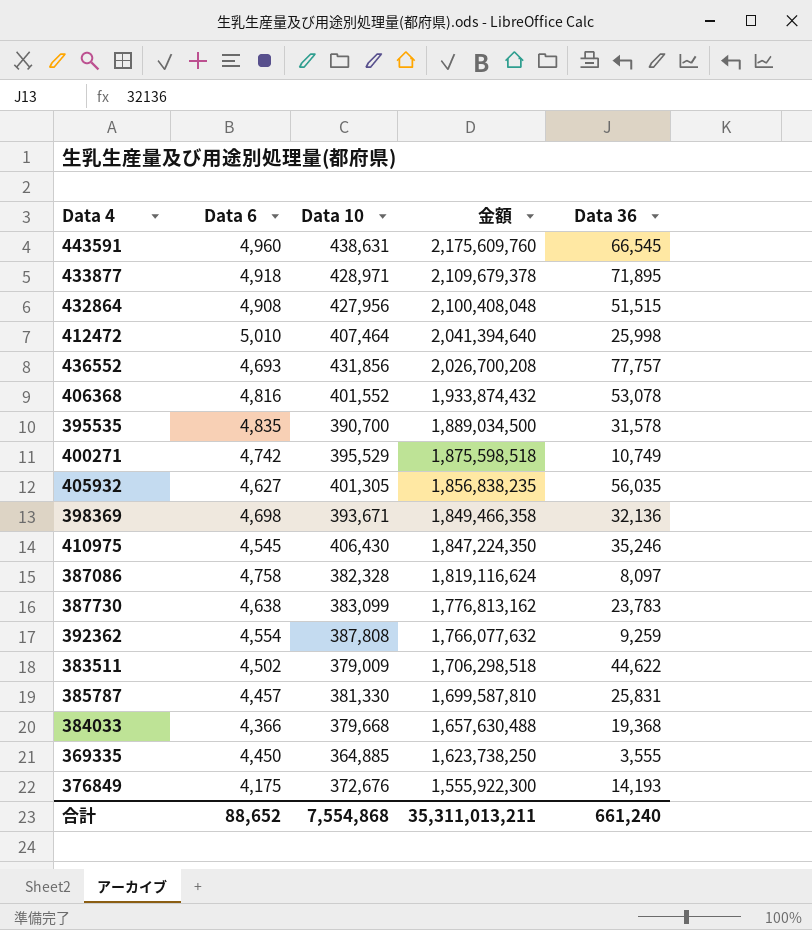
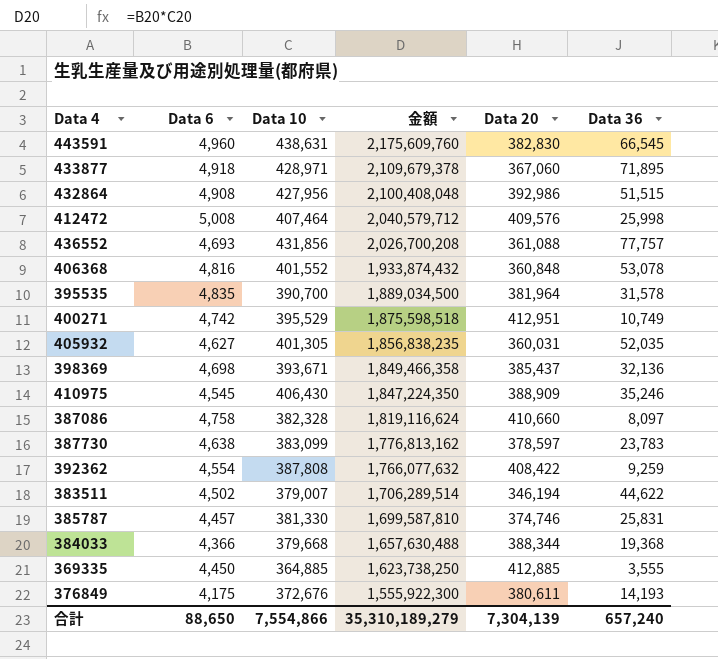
column Data 20 | position: none -> 5
412472 | Data 6: 5,010 -> 5,008
412472 | 金額: 2,041,394,640 -> 2,040,579,712
405932 | Data 36: 56,035 -> 52,035
383511 | Data 10: 379,009 -> 379,007
383511 | 金額: 1,706,298,518 -> 1,706,289,514
合計 | Data 6: 88,652 -> 88,650
合計 | Data 10: 7,554,868 -> 7,554,866
合計 | 金額: 35,311,013,211 -> 35,310,189,279
合計 | Data 36: 661,240 -> 657,240

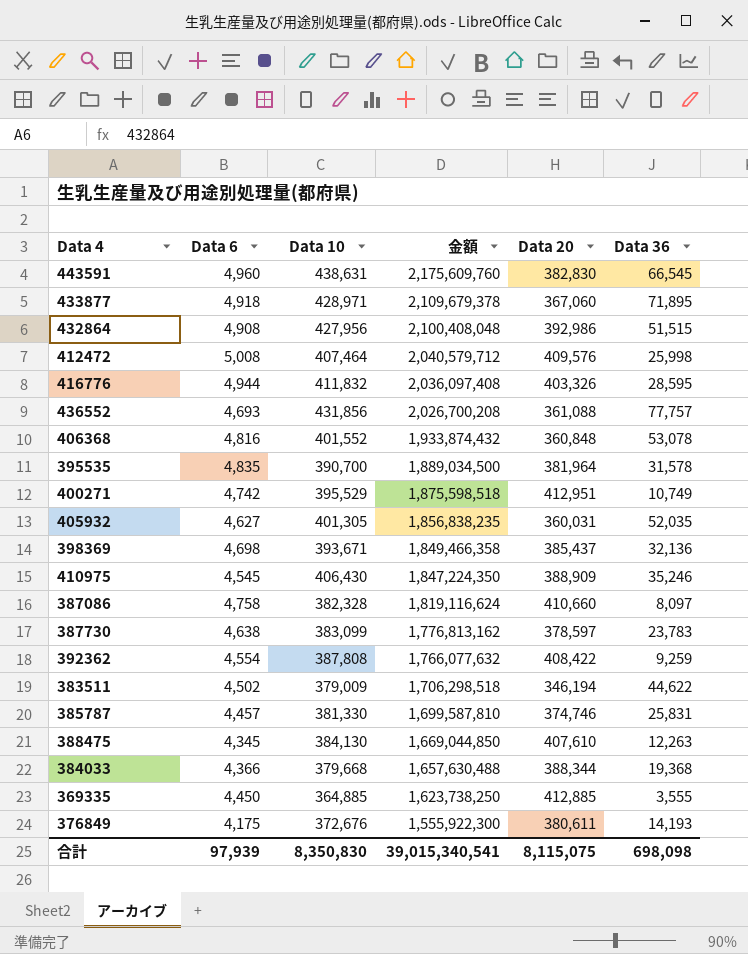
row 416776: none -> 4,944 | 411,832 | 2,036,097,408 | 403,326 | 28,595
383511 | Data 10: 379,007 -> 379,009
383511 | 金額: 1,706,289,514 -> 1,706,298,518
row 388475: none -> 4,345 | 384,130 | 1,669,044,850 | 407,610 | 12,263
合計 | Data 6: 88,650 -> 97,939
合計 | Data 10: 7,554,866 -> 8,350,830
合計 | 金額: 35,310,189,279 -> 39,015,340,541
合計 | Data 20: 7,304,139 -> 8,115,075
合計 | Data 36: 657,240 -> 698,098

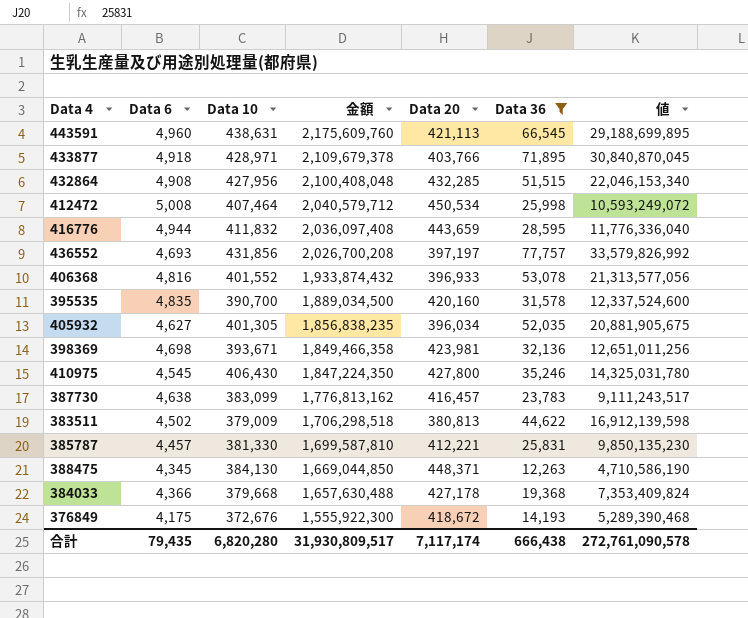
filter: none -> Data 36 >= 12,263
column 値 | formula: none -> [Data 10] * [Data 36]
443591 | Data 20: 382,830 -> 421,113
433877 | Data 20: 367,060 -> 403,766
432864 | Data 20: 392,986 -> 432,285
412472 | Data 20: 409,576 -> 450,534
416776 | Data 20: 403,326 -> 443,659
436552 | Data 20: 361,088 -> 397,197
406368 | Data 20: 360,848 -> 396,933
395535 | Data 20: 381,964 -> 420,160
405932 | Data 20: 360,031 -> 396,034
398369 | Data 20: 385,437 -> 423,981
410975 | Data 20: 388,909 -> 427,800
387730 | Data 20: 378,597 -> 416,457
383511 | Data 20: 346,194 -> 380,813
385787 | Data 20: 374,746 -> 412,221
388475 | Data 20: 407,610 -> 448,371
384033 | Data 20: 388,344 -> 427,178
376849 | Data 20: 380,611 -> 418,672
合計 | Data 6: 97,939 -> 79,435
合計 | Data 10: 8,350,830 -> 6,820,280
合計 | 金額: 39,015,340,541 -> 31,930,809,517
合計 | Data 20: 8,115,075 -> 7,117,174
合計 | Data 36: 698,098 -> 666,438

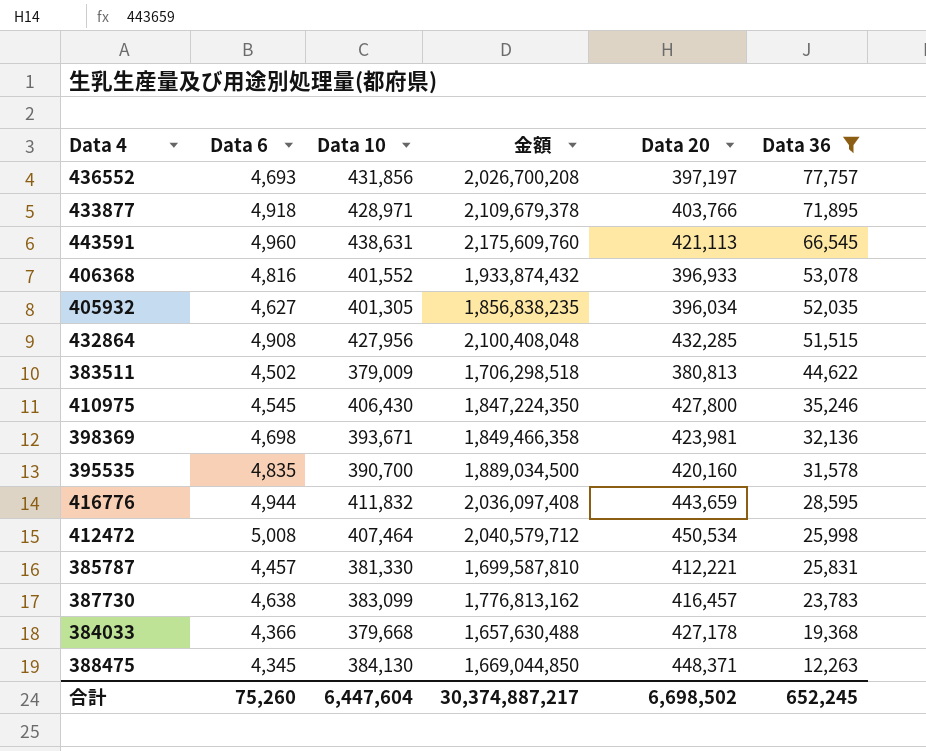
row order: 金額 descending -> Data 36 descending
column 値 | formula: [Data 10] * [Data 36] -> none
row 376849: 4,175 | 372,676 | 1,555,922,300 | 418,672 | 14,193 | 5,289,390,468 -> none
合計 | Data 6: 79,435 -> 75,260
合計 | Data 10: 6,820,280 -> 6,447,604
合計 | 金額: 31,930,809,517 -> 30,374,887,217
合計 | Data 20: 7,117,174 -> 6,698,502
合計 | Data 36: 666,438 -> 652,245

